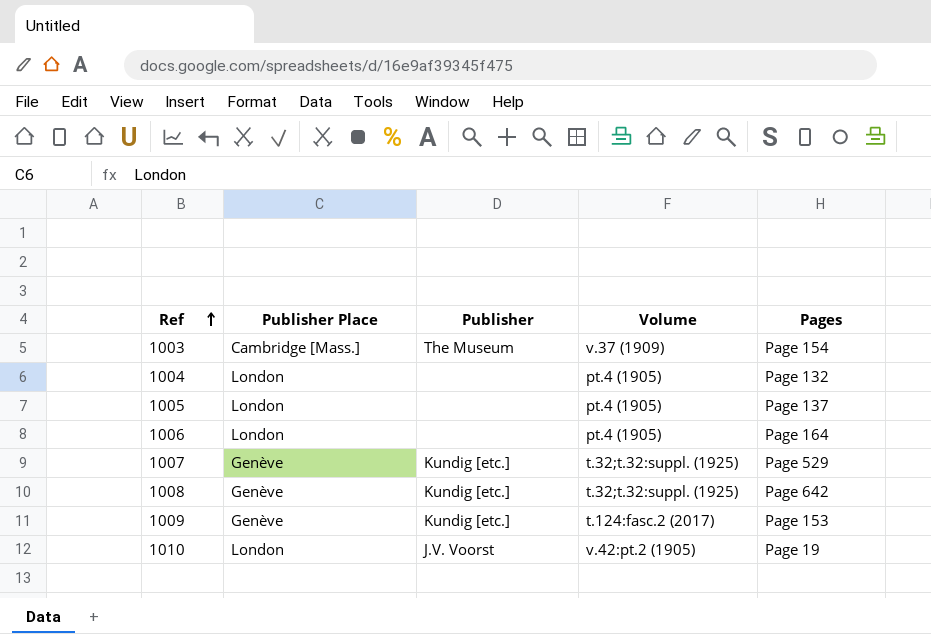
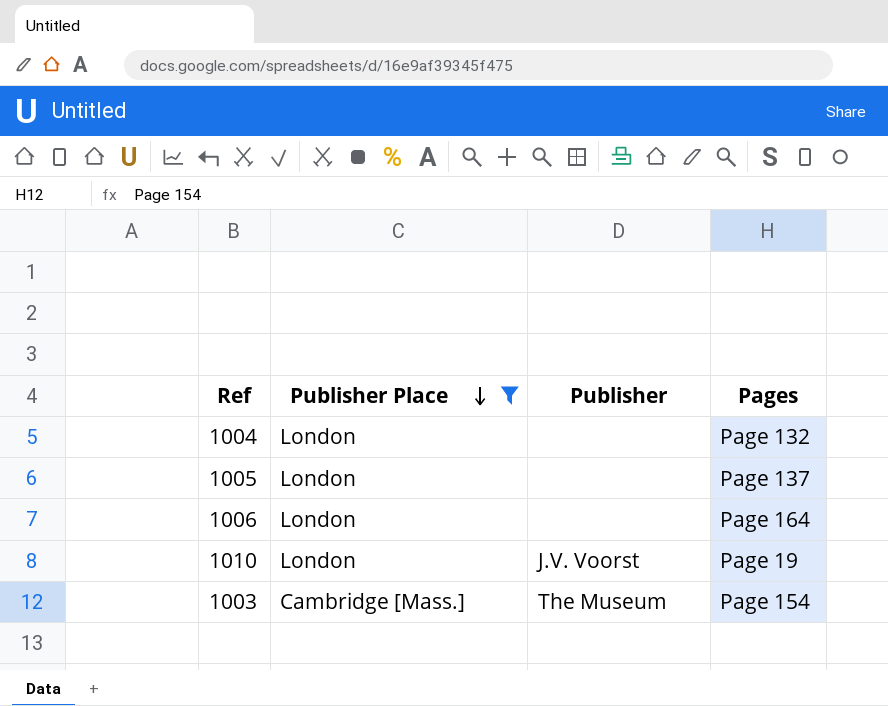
filter: none -> Publisher Place != Genève
row order: Ref ascending -> Publisher Place descending
column Volume | position: 4 -> none

